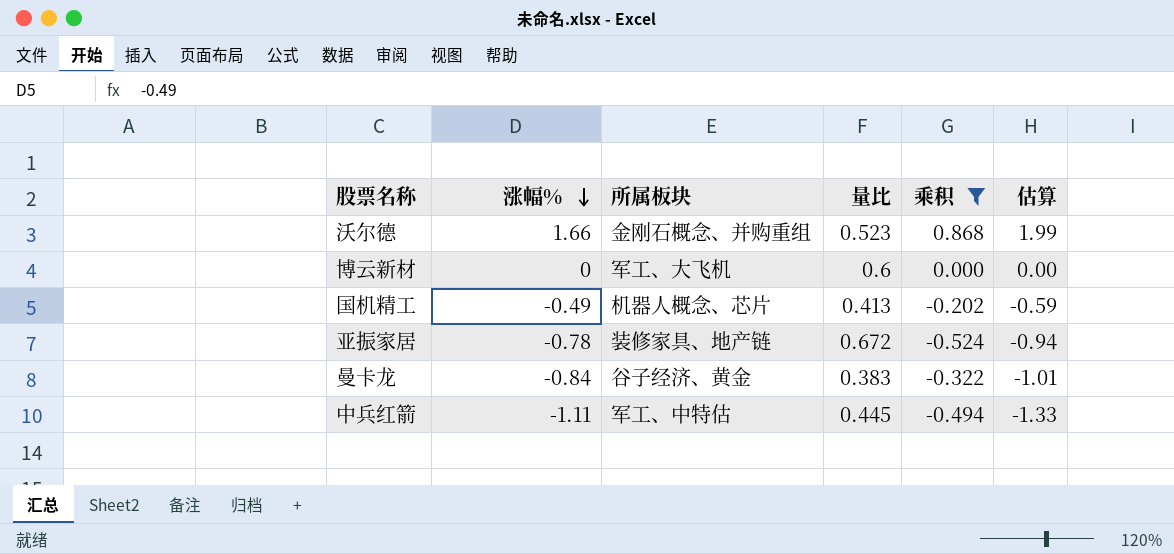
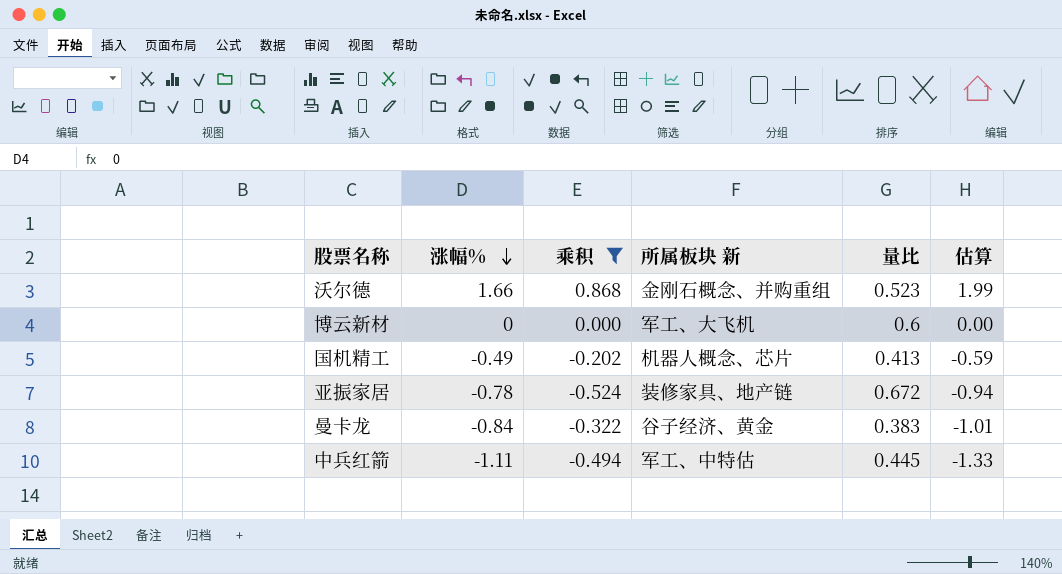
column 乘积 | position: 5 -> 3
column name: 所属板块 -> 所属板块 新

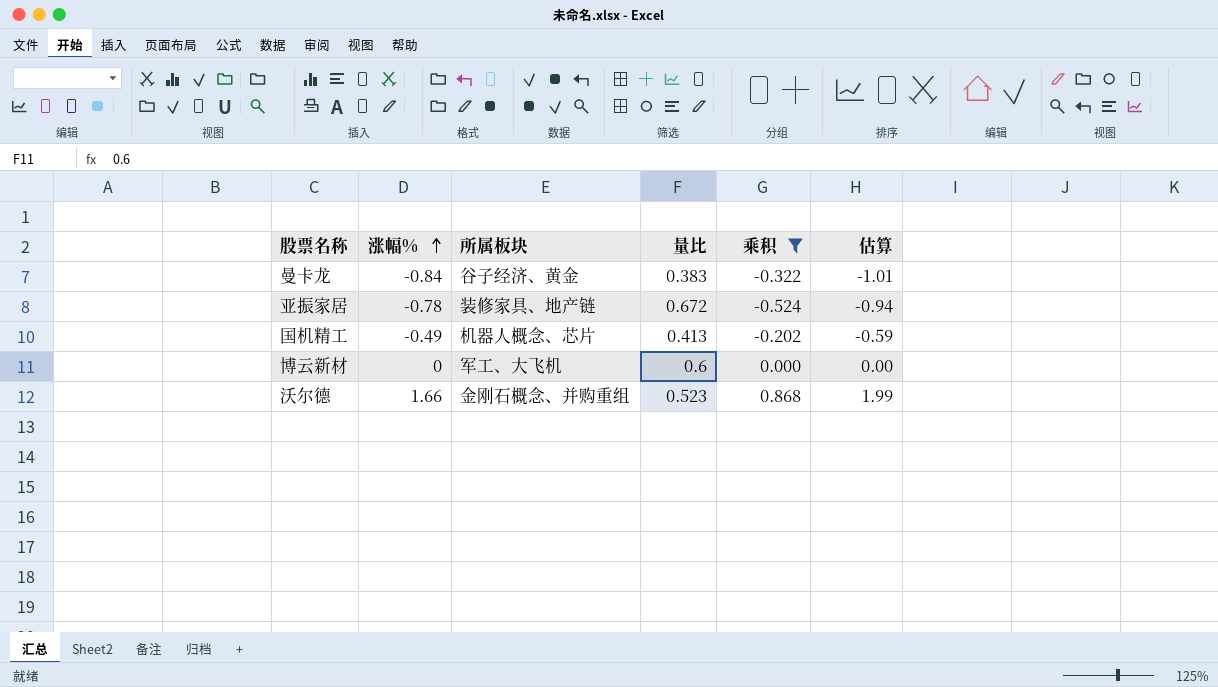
row order: 涨幅% descending -> 涨幅% ascending
column name: 所属板块 新 -> 所属板块
column 乘积 | position: 3 -> 5
row 中兵红箭: -1.11 | -0.494 | 军工、中特估 | 0.445 | -1.33 -> none

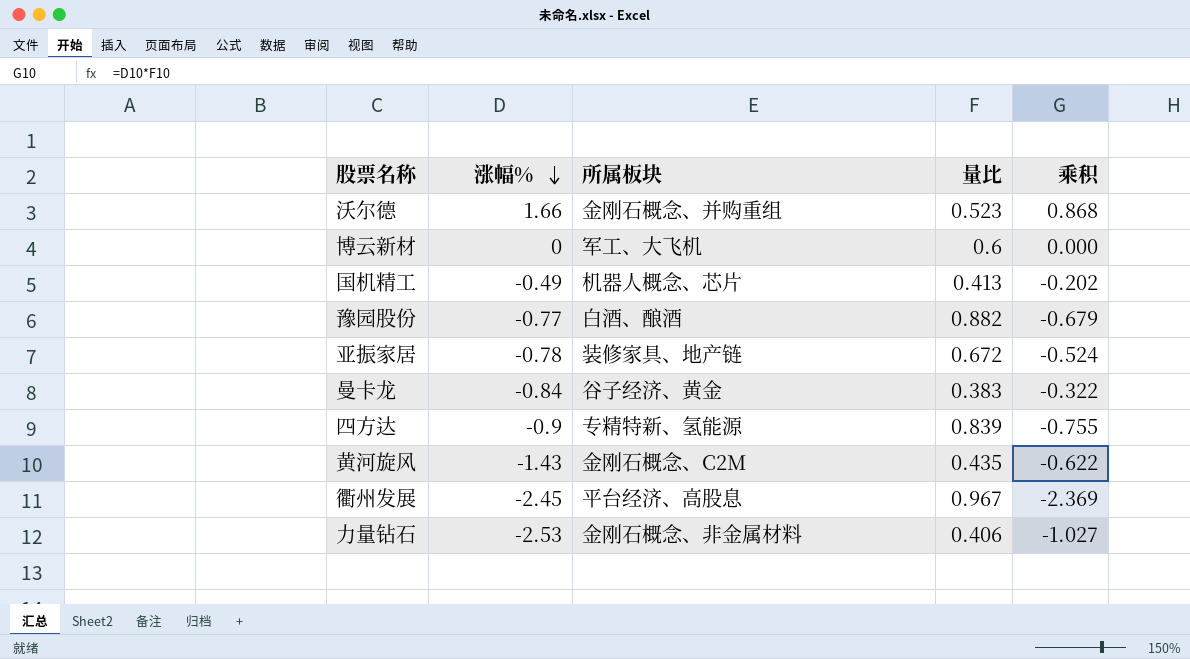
filter: 乘积 >= -0.524 -> none
row order: 涨幅% ascending -> 涨幅% descending
column 估算 | formula: [涨幅%] * 1.2 -> none

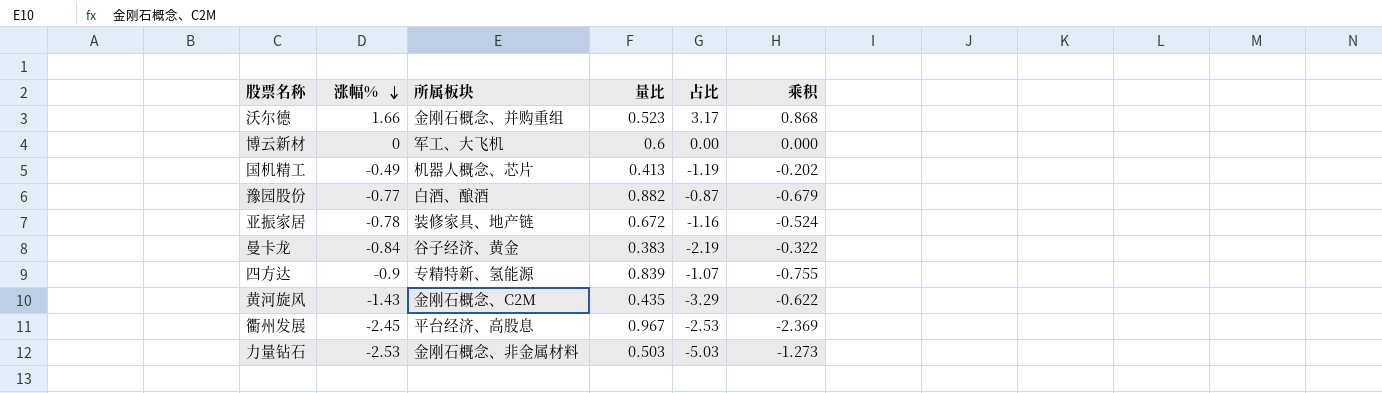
column 占比 | formula: none -> [涨幅%] / [量比]
力量钻石 | 量比: 0.406 -> 0.503
力量钻石 | 乘积: -1.027 -> -1.273

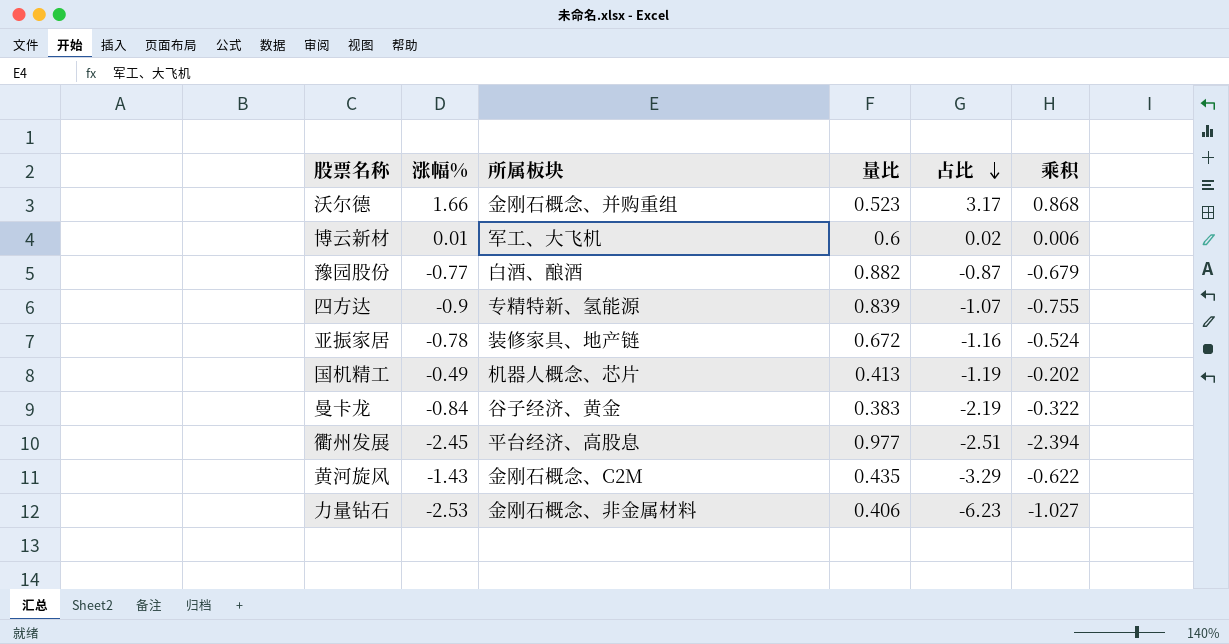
row order: 涨幅% descending -> 占比 descending
博云新材 | 涨幅%: 0 -> 0.01
博云新材 | 占比: 0.00 -> 0.02
博云新材 | 乘积: 0.000 -> 0.006
衢州发展 | 量比: 0.967 -> 0.977
衢州发展 | 占比: -2.53 -> -2.51
衢州发展 | 乘积: -2.369 -> -2.394
力量钻石 | 量比: 0.503 -> 0.406
力量钻石 | 占比: -5.03 -> -6.23
力量钻石 | 乘积: -1.273 -> -1.027

